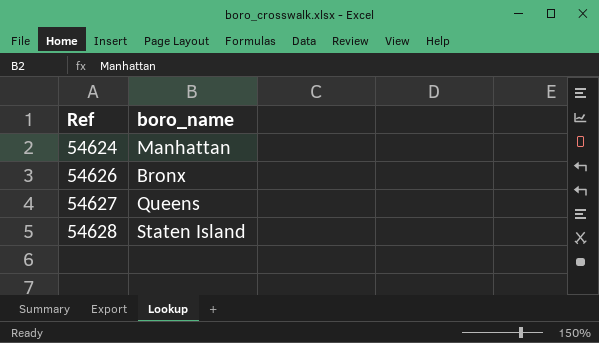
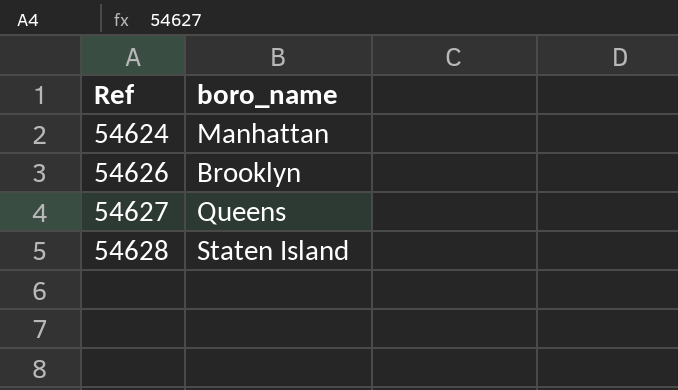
54626 | boro_name: Bronx -> Brooklyn

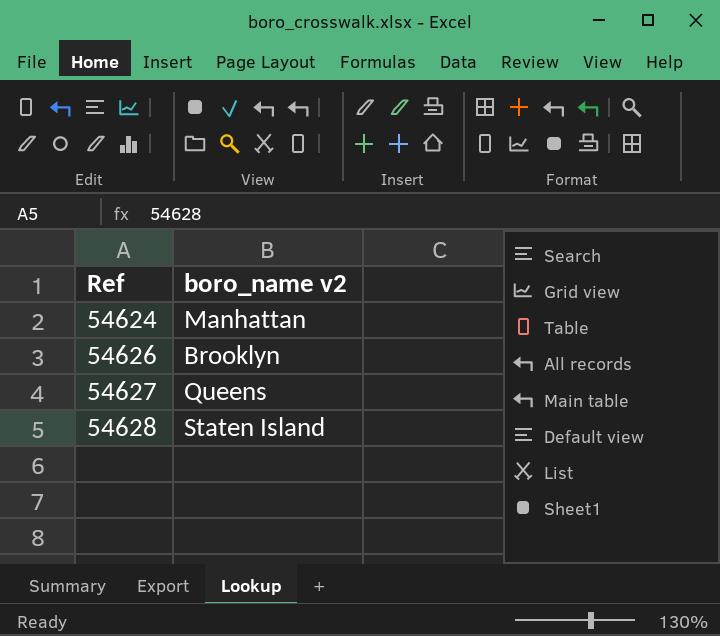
column name: boro_name -> boro_name v2

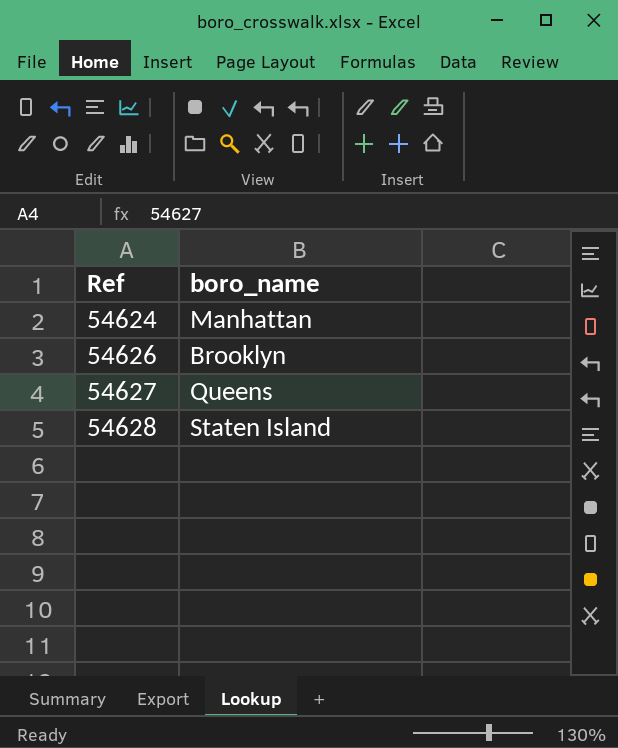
column name: boro_name v2 -> boro_name

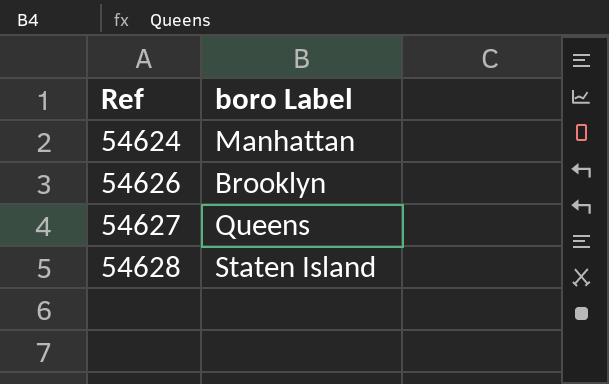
column name: boro_name -> boro Label

